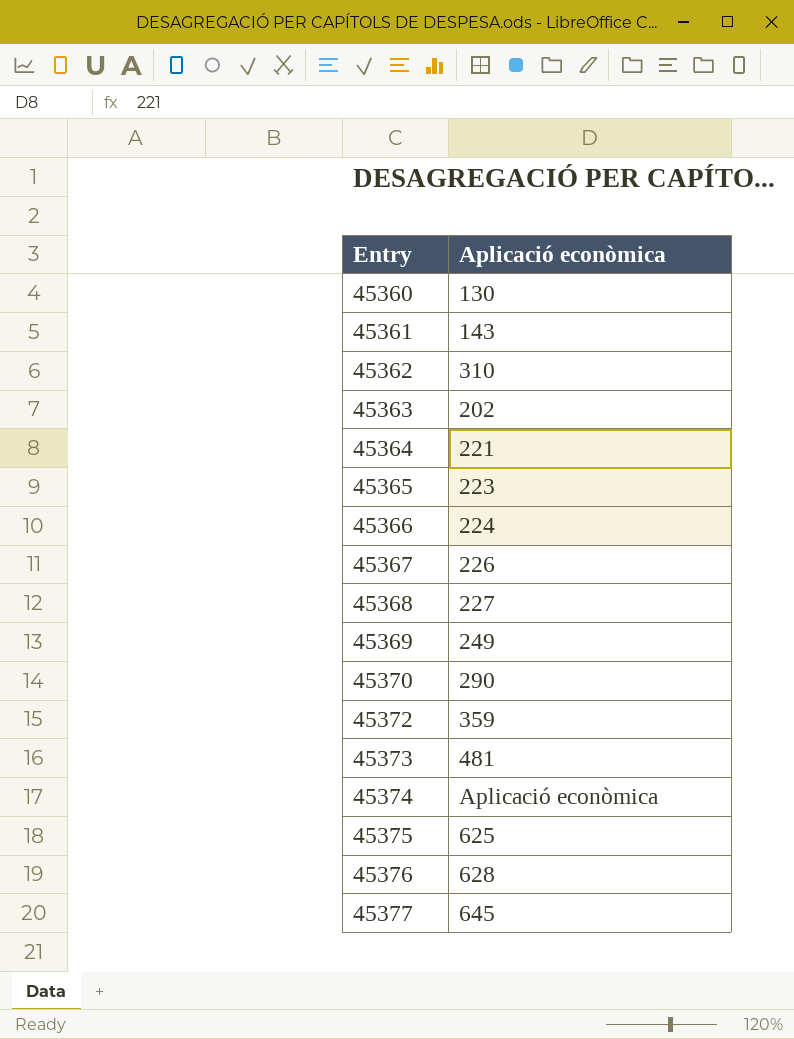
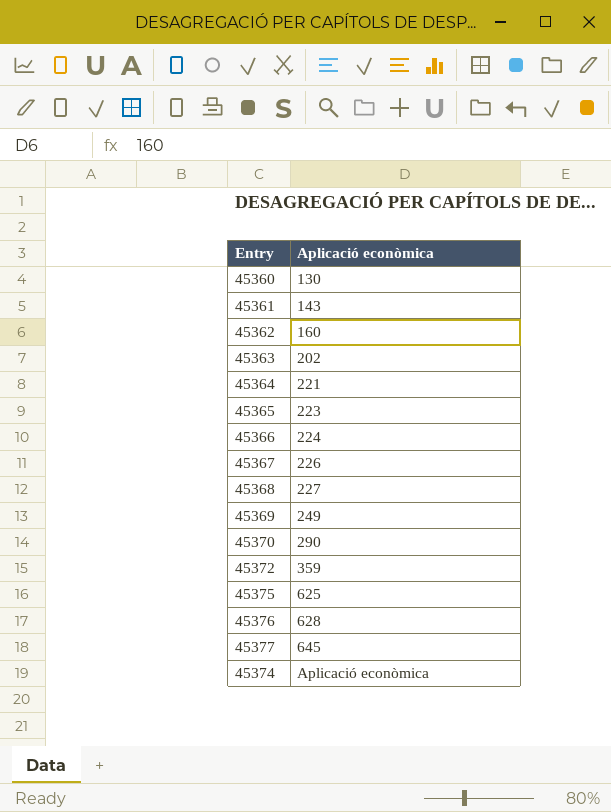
row order: Entry ascending -> Aplicació econòmica ascending
row 45373: 481 -> none
45362 | Aplicació econòmica: 310 -> 160

